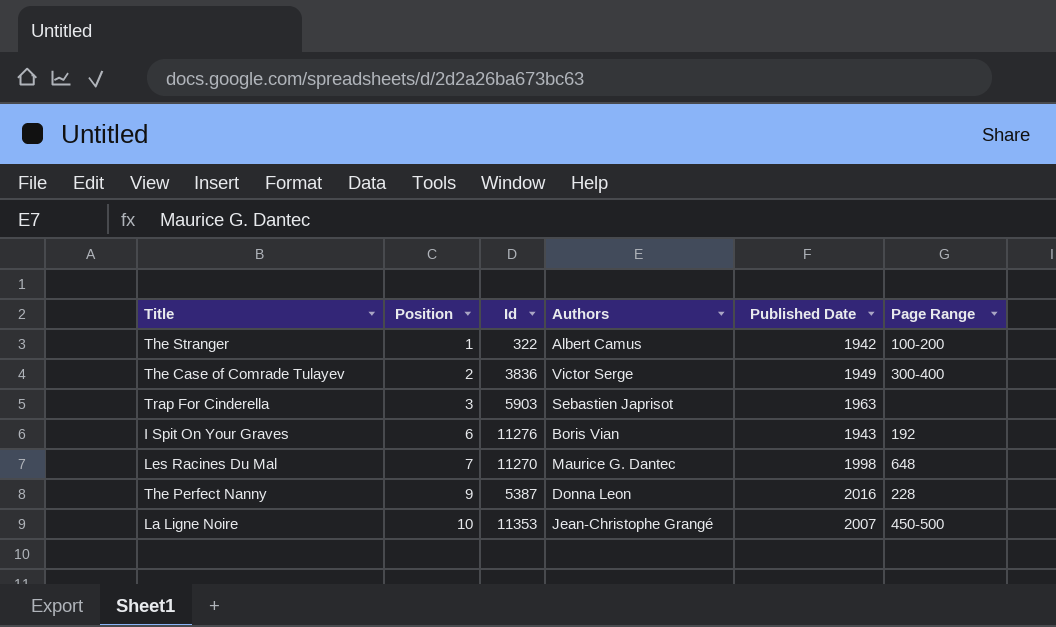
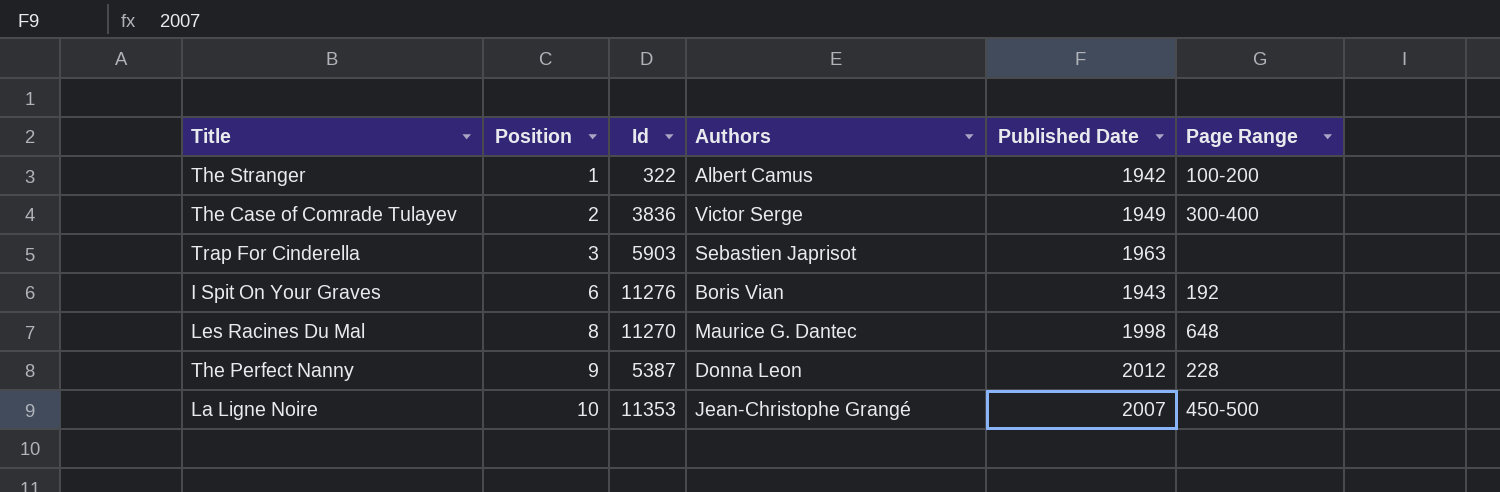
Les Racines Du Mal | Position: 7 -> 8
The Perfect Nanny | Published Date: 2016 -> 2012

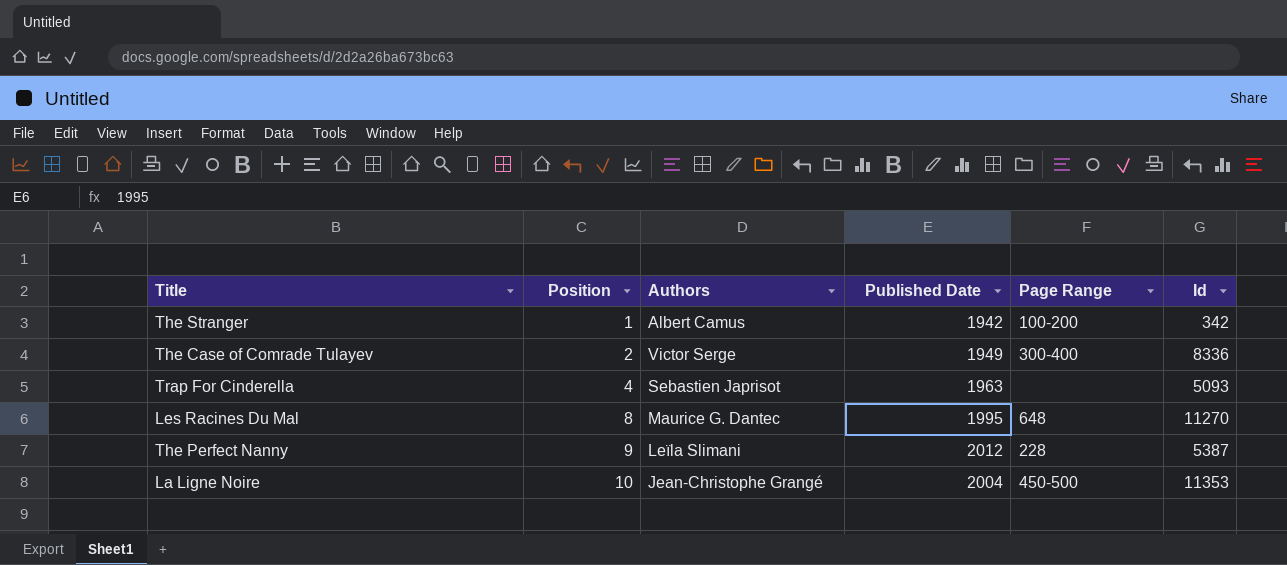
column Id | position: 3 -> 6
row I Spit On Your Graves: 6 | 11276 | Boris Vian | 1943 | 192 -> none
The Stranger | Id: 322 -> 342
The Case of Comrade Tulayev | Id: 3836 -> 8336
Trap For Cinderella | Position: 3 -> 4
Trap For Cinderella | Id: 5903 -> 5093
Les Racines Du Mal | Published Date: 1998 -> 1995
The Perfect Nanny | Authors: Donna Leon -> Leïla Slimani
La Ligne Noire | Published Date: 2007 -> 2004

